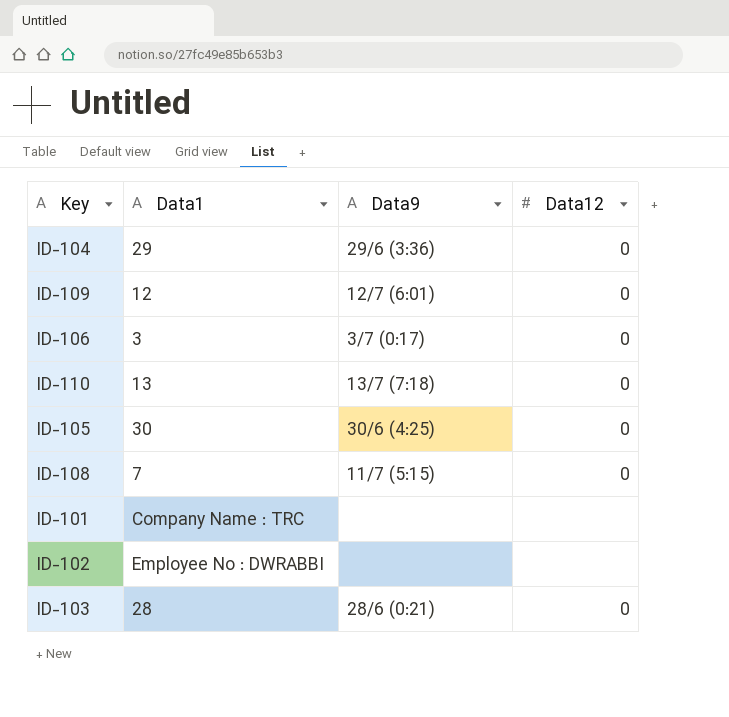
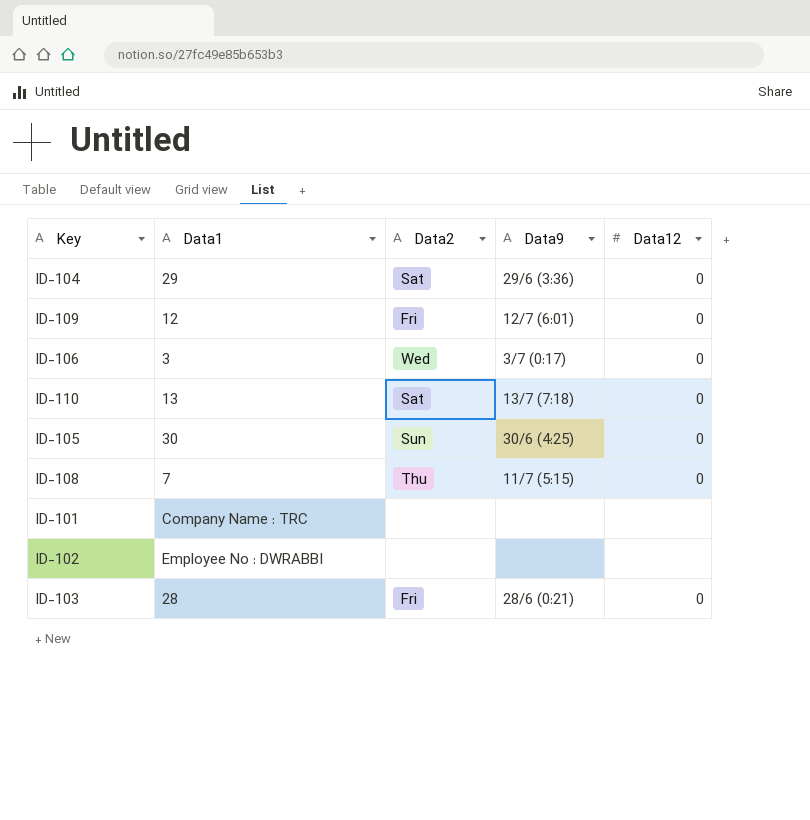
column Data2 | position: none -> 3

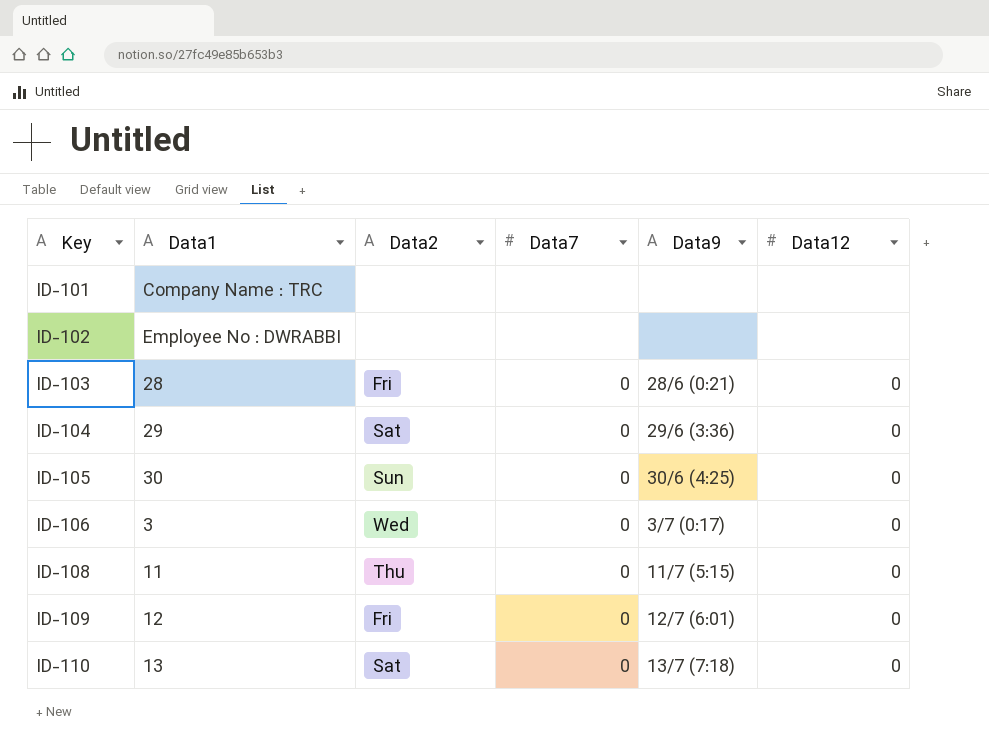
row order: none -> Key ascending
column Data7 | position: none -> 4
ID-108 | Data1: 7 -> 11

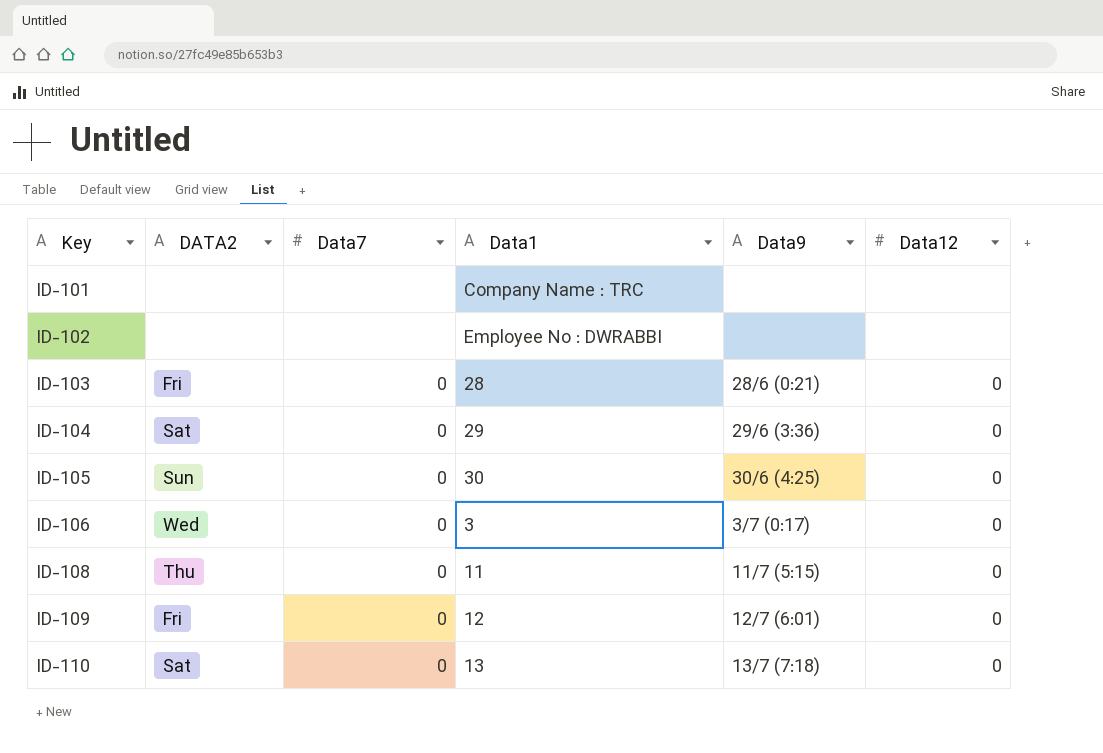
column name: Data2 -> DATA2
column Data1 | position: 2 -> 4

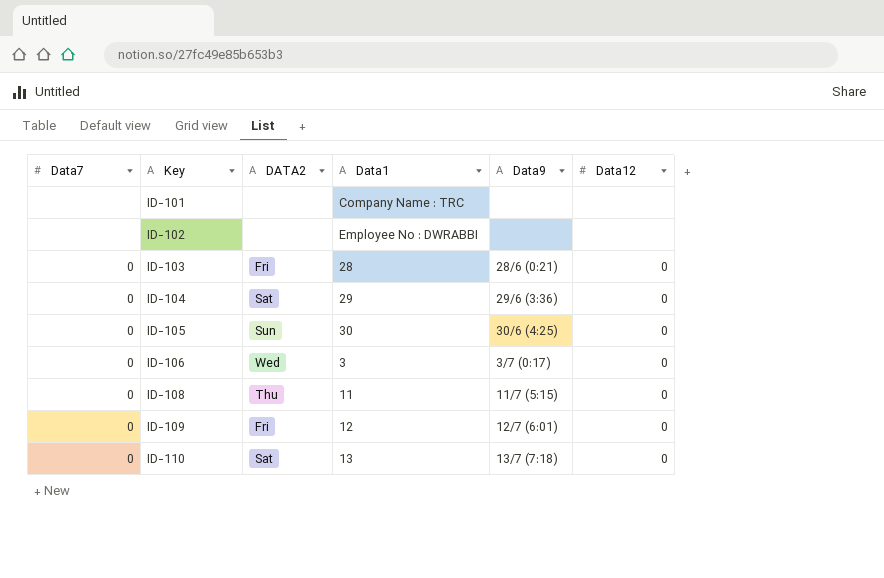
column Data7 | position: 3 -> 1

